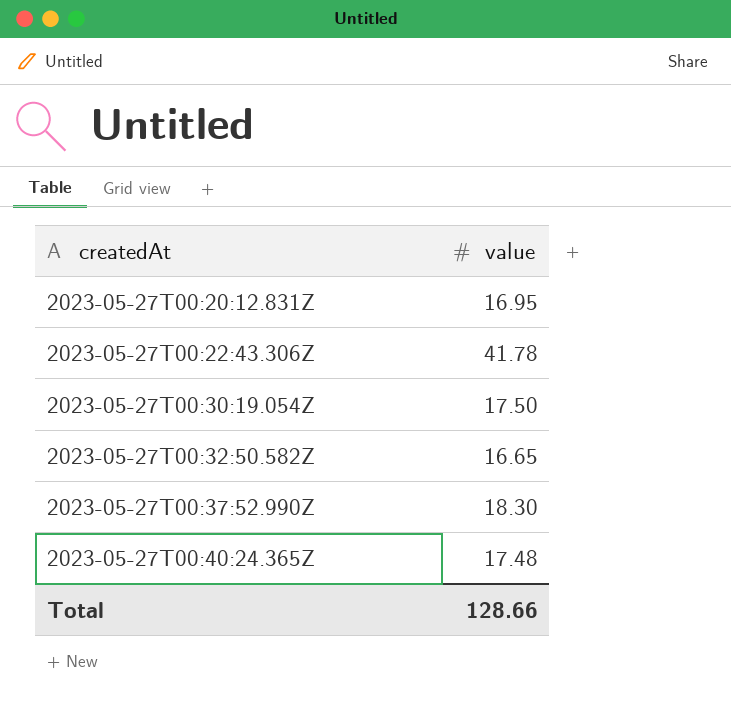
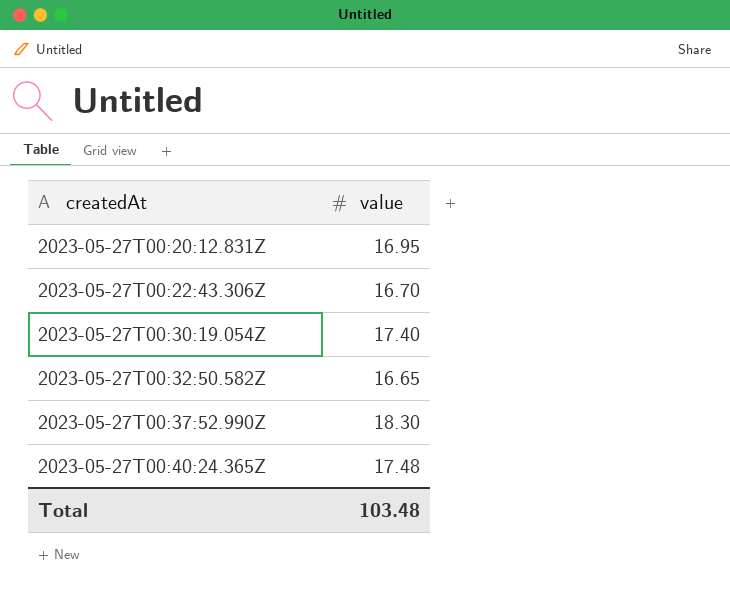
2023-05-27T00:22:43.306Z | value: 41.78 -> 16.70
2023-05-27T00:30:19.054Z | value: 17.50 -> 17.40
Total | value: 128.66 -> 103.48

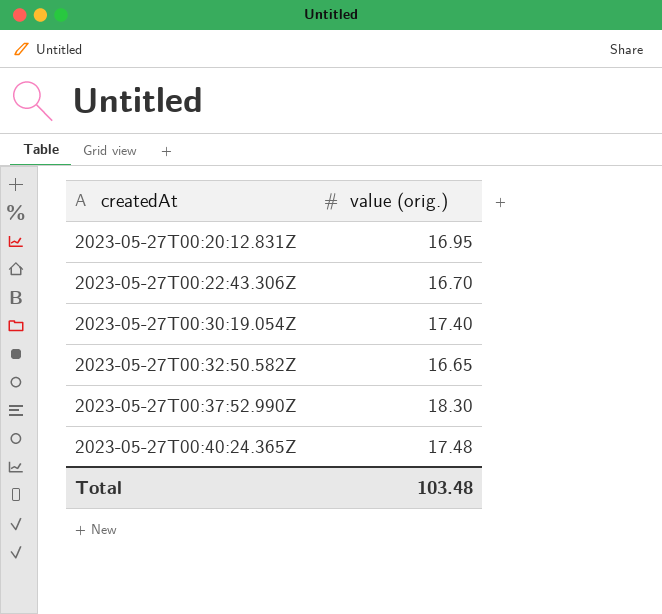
column name: value -> value (orig.)

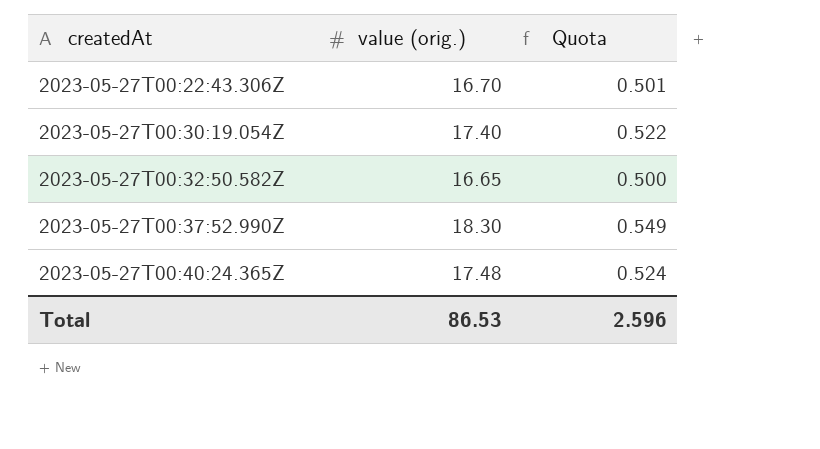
column Quota | formula: none -> [value (orig.)] * 0.03
row 2023-05-27T00:20:12.831Z: 16.95 -> none
Total | value (orig.): 103.48 -> 86.53

